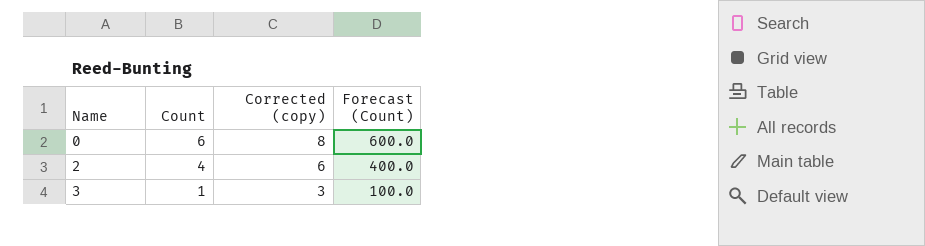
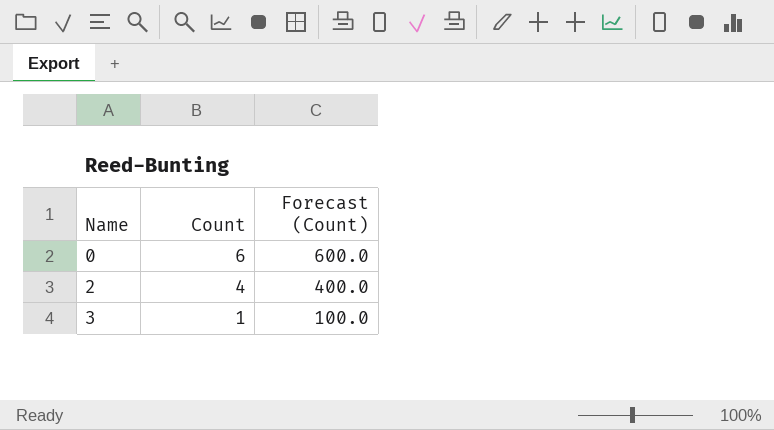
column Corrected (copy) | formula: [Count] + 2 -> none

